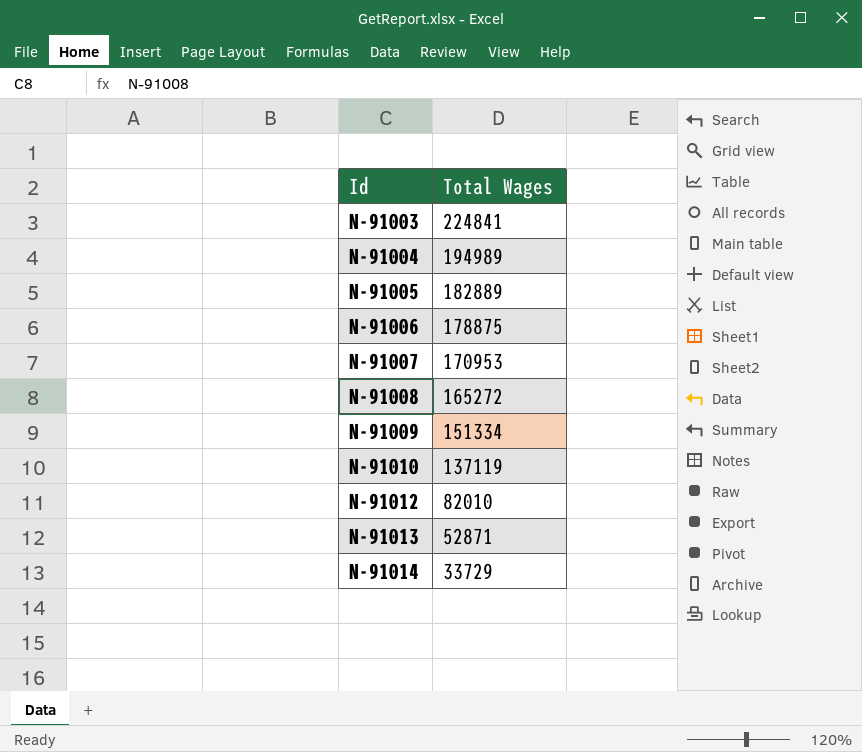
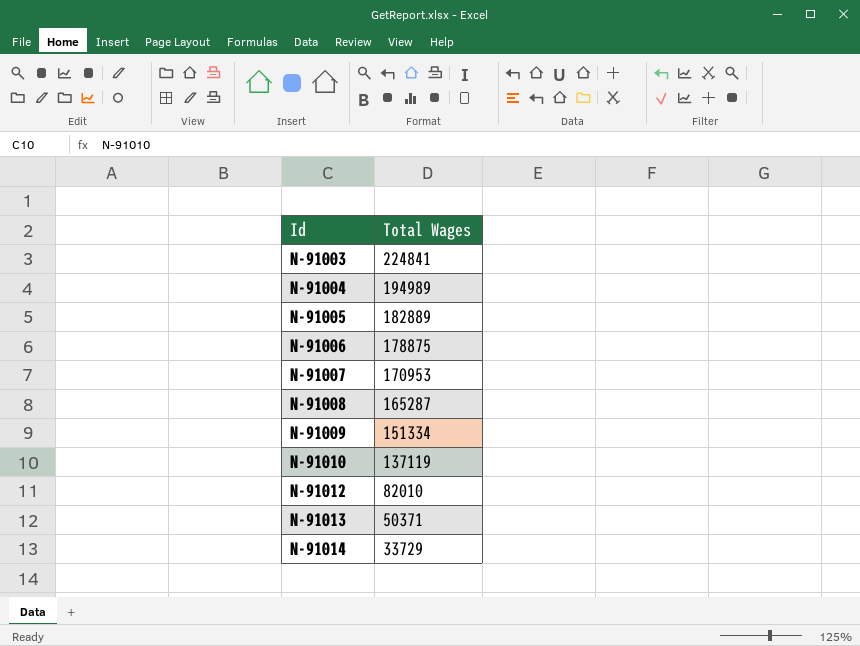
N-91008 | Total Wages: 165272 -> 165287
N-91013 | Total Wages: 52871 -> 50371

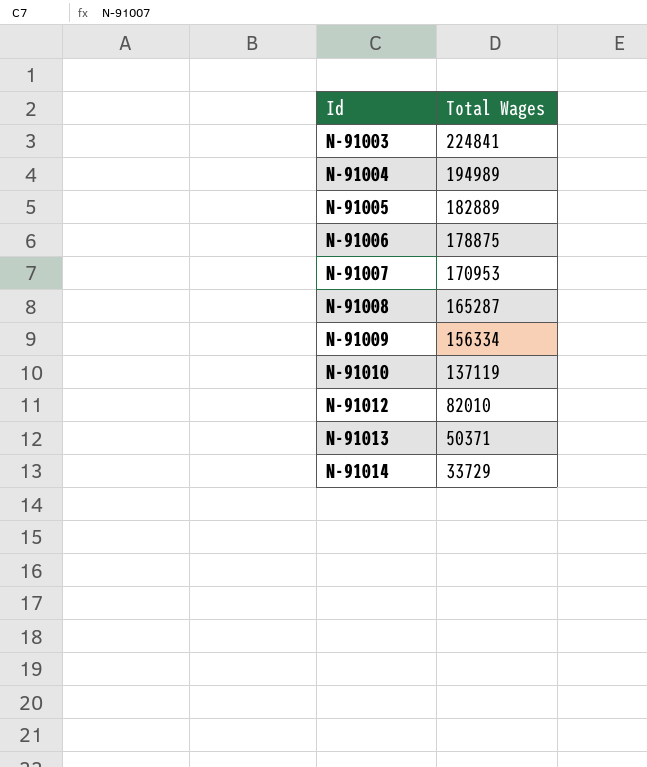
N-91009 | Total Wages: 151334 -> 156334

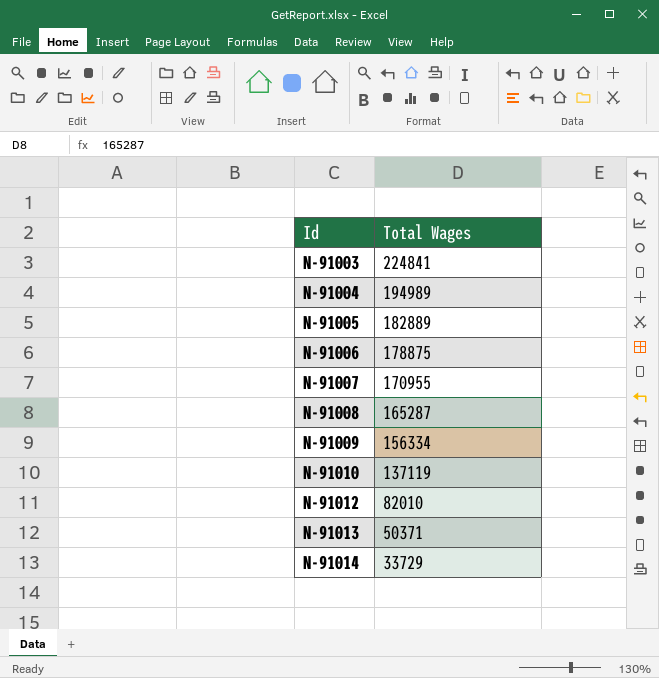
N-91007 | Total Wages: 170953 -> 170955

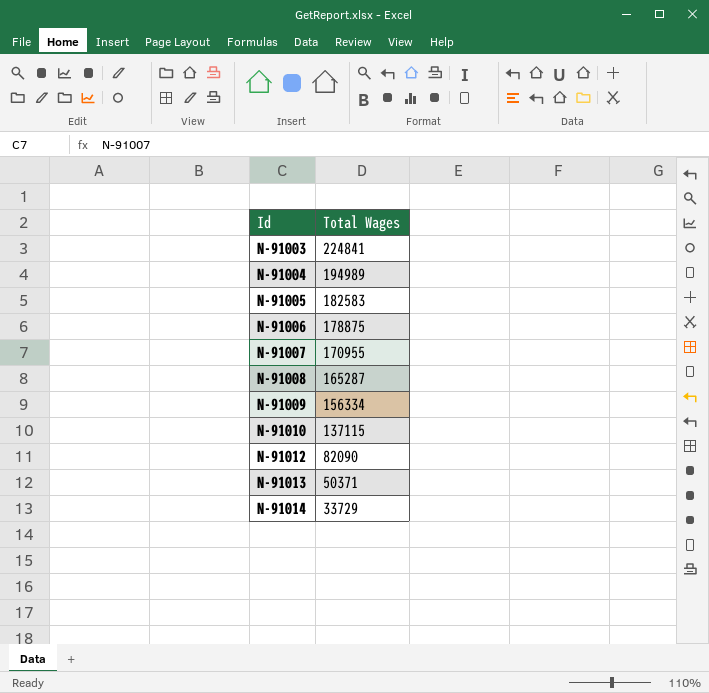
N-91005 | Total Wages: 182889 -> 182583
N-91010 | Total Wages: 137119 -> 137115
N-91012 | Total Wages: 82010 -> 82090

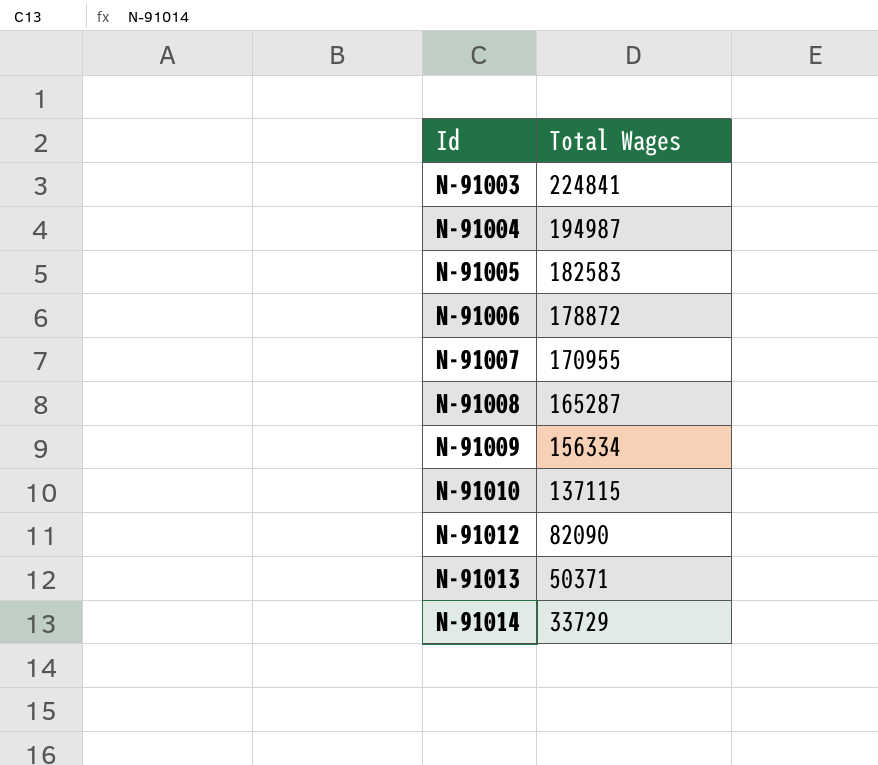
N-91004 | Total Wages: 194989 -> 194987
N-91006 | Total Wages: 178875 -> 178872

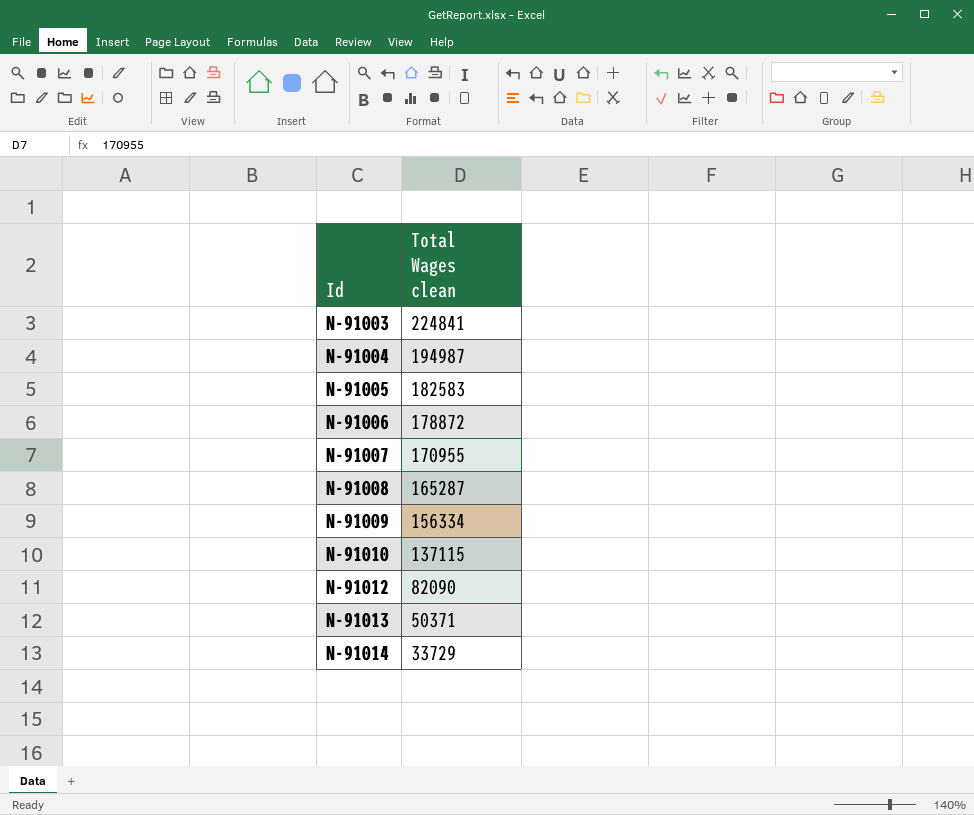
column name: Total Wages -> Total Wages clean

